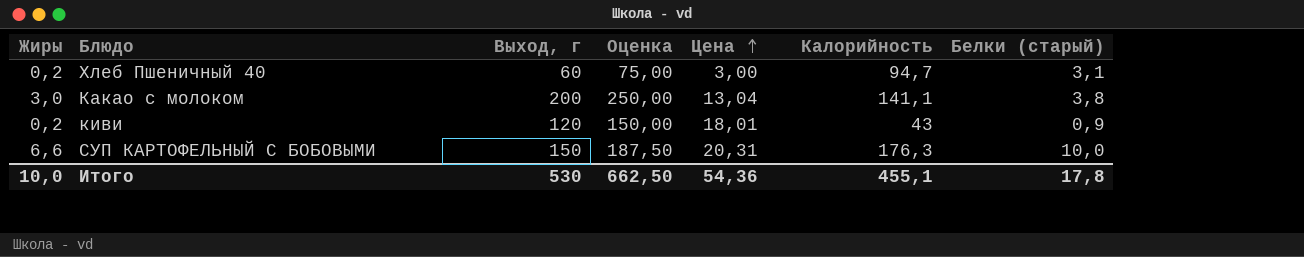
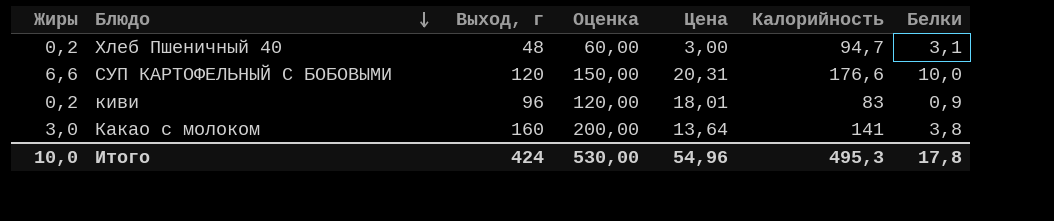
row order: Цена ascending -> Блюдо descending
column name: Белки (старый) -> Белки
Хлеб Пшеничный 40 | Выход, г: 60 -> 48
Хлеб Пшеничный 40 | Оценка: 75,00 -> 60,00
СУП КАРТОФЕЛЬНЫЙ С БОБОВЫМИ | Выход, г: 150 -> 120
СУП КАРТОФЕЛЬНЫЙ С БОБОВЫМИ | Оценка: 187,50 -> 150,00
СУП КАРТОФЕЛЬНЫЙ С БОБОВЫМИ | Калорийность: 176,3 -> 176,6
киви | Выход, г: 120 -> 96
киви | Оценка: 150,00 -> 120,00
киви | Калорийность: 43 -> 83
Какао с молоком | Выход, г: 200 -> 160
Какао с молоком | Оценка: 250,00 -> 200,00
Какао с молоком | Цена: 13,04 -> 13,64
Какао с молоком | Калорийность: 141,1 -> 141
Итого | Выход, г: 530 -> 424
Итого | Оценка: 662,50 -> 530,00
Итого | Цена: 54,36 -> 54,96
Итого | Калорийность: 455,1 -> 495,3

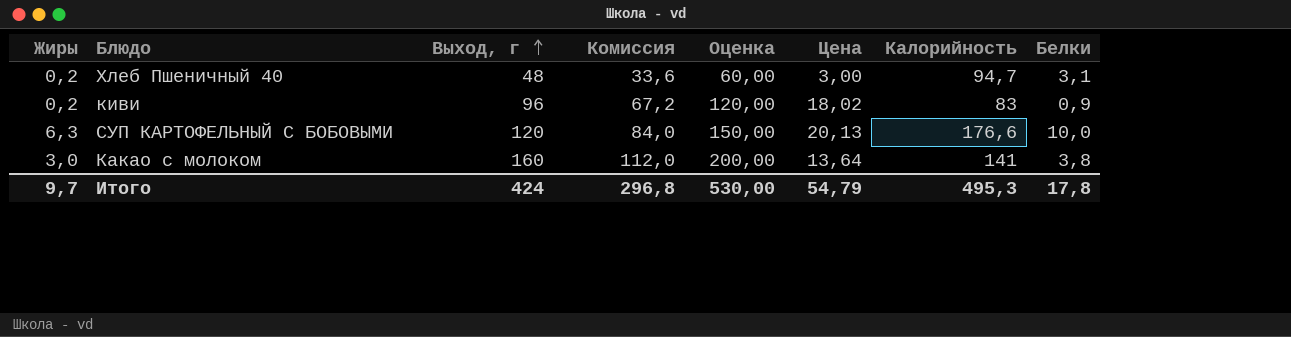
row order: Блюдо descending -> Выход, г ascending
column Комиссия | formula: none -> [Выход, г] * 0,7
киви | Цена: 18,01 -> 18,02
СУП КАРТОФЕЛЬНЫЙ С БОБОВЫМИ | Жиры: 6,6 -> 6,3
СУП КАРТОФЕЛЬНЫЙ С БОБОВЫМИ | Цена: 20,31 -> 20,13
Итого | Жиры: 10,0 -> 9,7
Итого | Цена: 54,96 -> 54,79

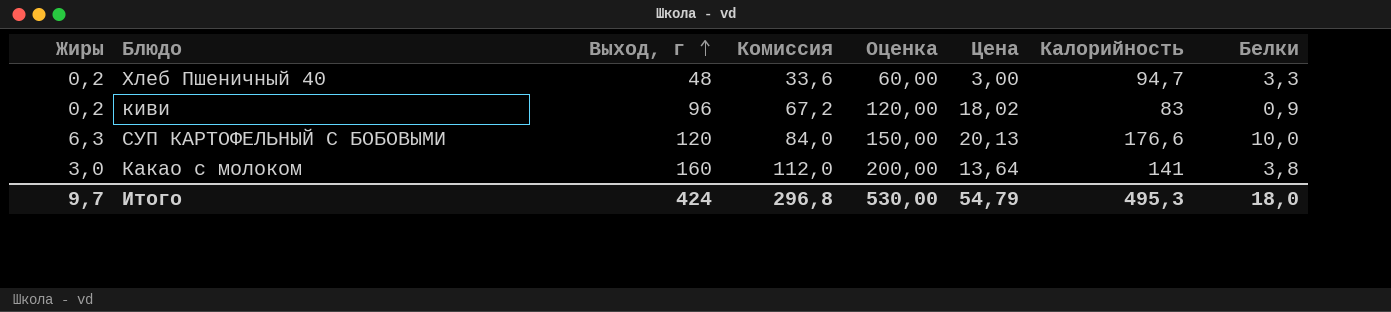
Хлеб Пшеничный 40 | Белки: 3,1 -> 3,3
Итого | Белки: 17,8 -> 18,0

